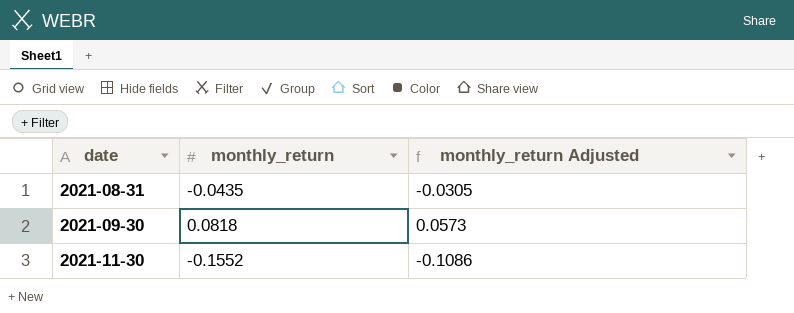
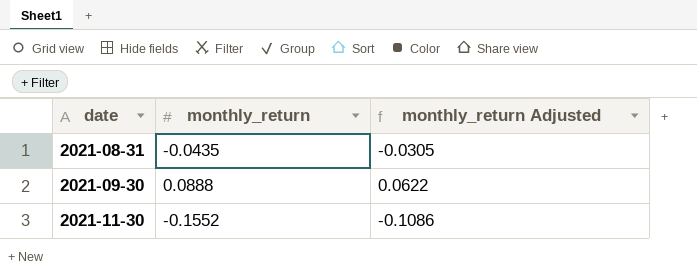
2021-09-30 | monthly_return: 0.0818 -> 0.0888
2021-09-30 | monthly_return Adjusted: 0.0573 -> 0.0622

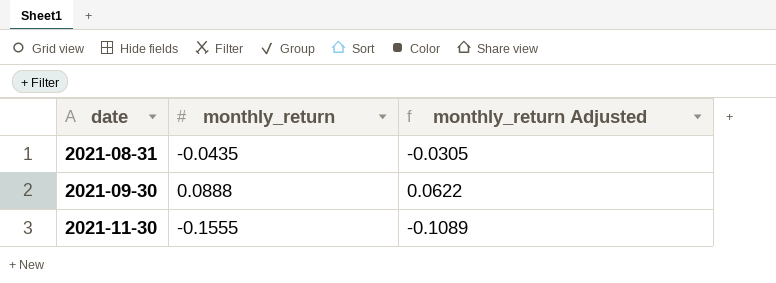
2021-11-30 | monthly_return: -0.1552 -> -0.1555
2021-11-30 | monthly_return Adjusted: -0.1086 -> -0.1089

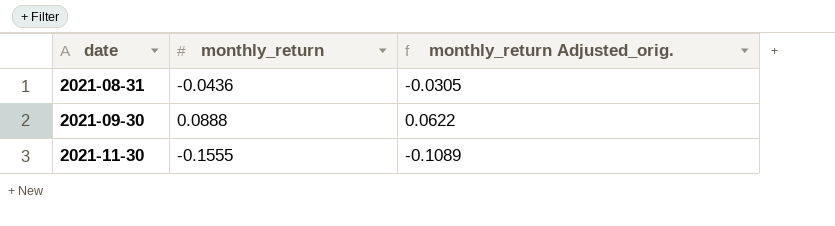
column name: monthly_return Adjusted -> monthly_return Adjusted_orig.
2021-08-31 | monthly_return: -0.0435 -> -0.0436

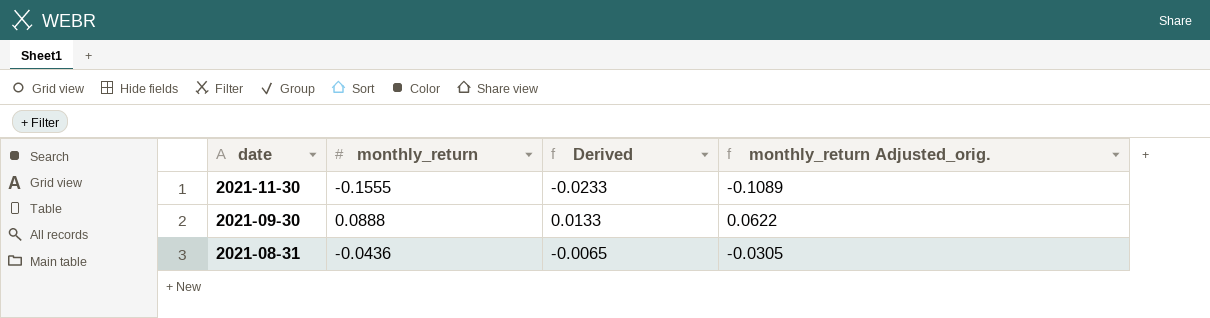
row order: date ascending -> date descending
column Derived | formula: none -> [monthly_return] * 0.15

